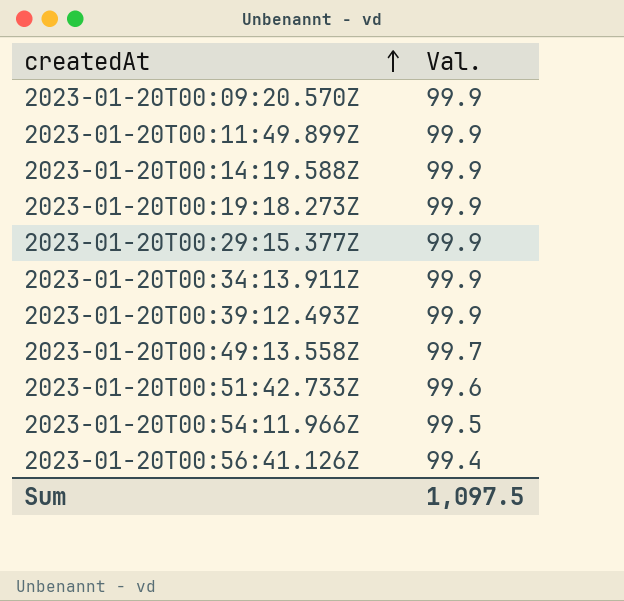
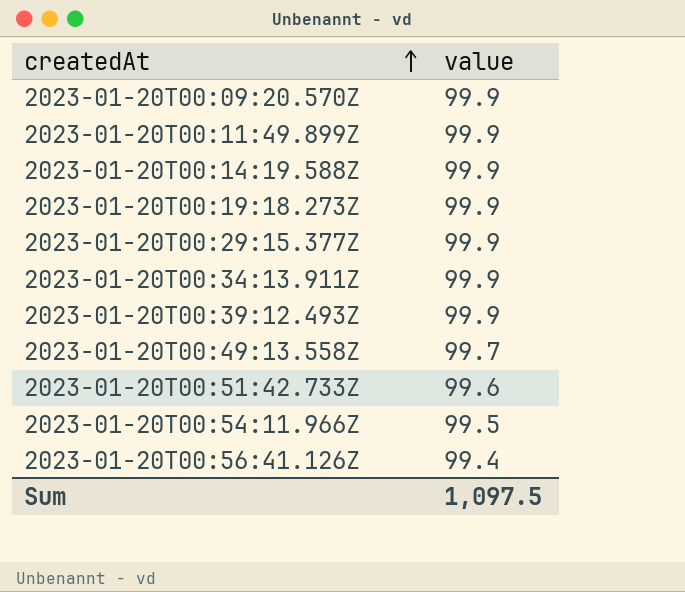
column name: Val. -> value

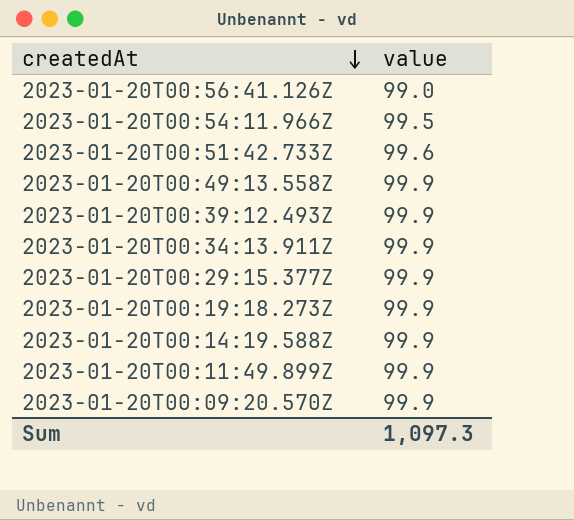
row order: createdAt ascending -> createdAt descending
2023-01-20T00:56:41.126Z | value: 99.4 -> 99.0
2023-01-20T00:49:13.558Z | value: 99.7 -> 99.9
Sum | value: 1,097.5 -> 1,097.3

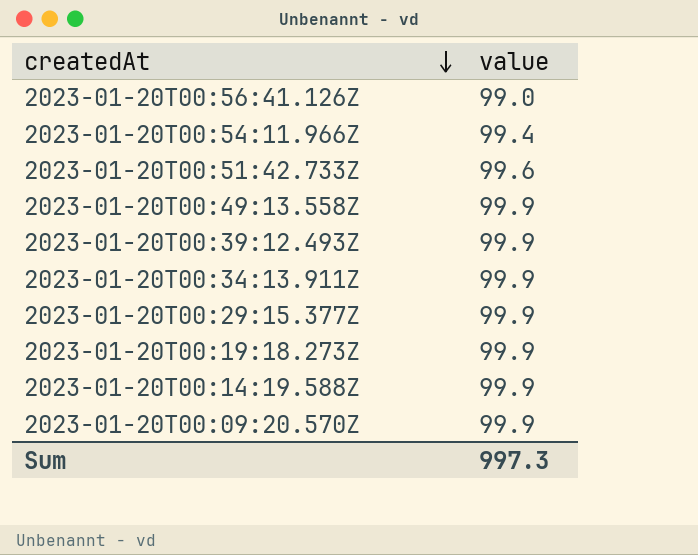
row 2023-01-20T00:11:49.899Z: 99.9 -> none
2023-01-20T00:54:11.966Z | value: 99.5 -> 99.4
Sum | value: 1,097.3 -> 997.3

